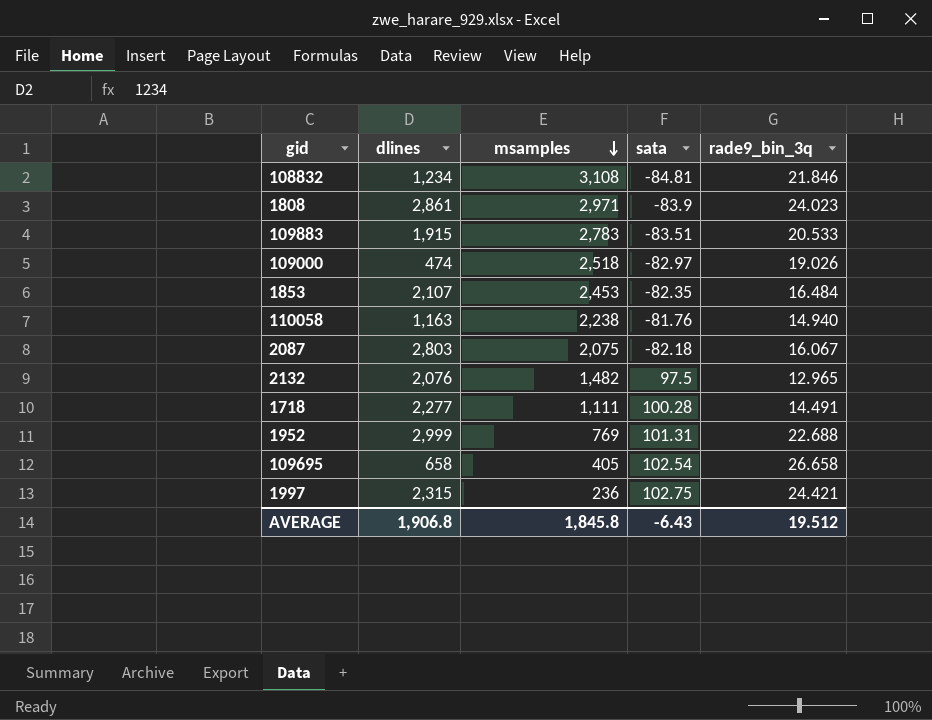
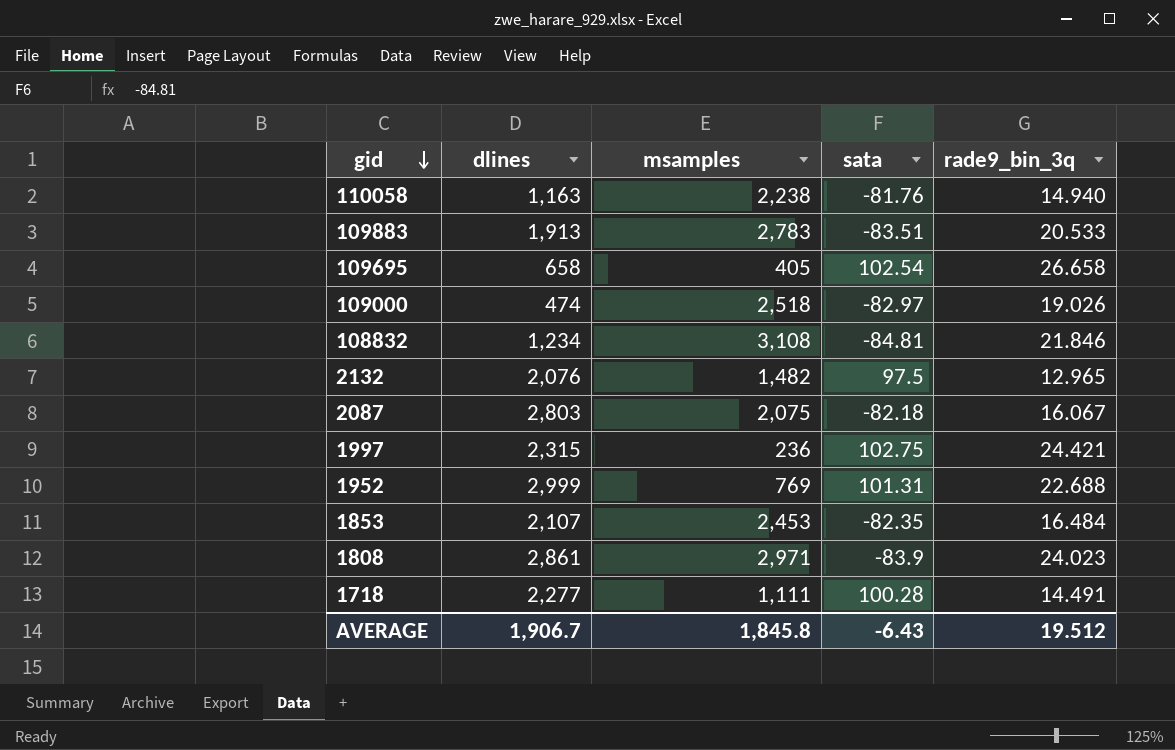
row order: msamples descending -> gid descending
109883 | dlines: 1,915 -> 1,913
AVERAGE | dlines: 1,906.8 -> 1,906.7

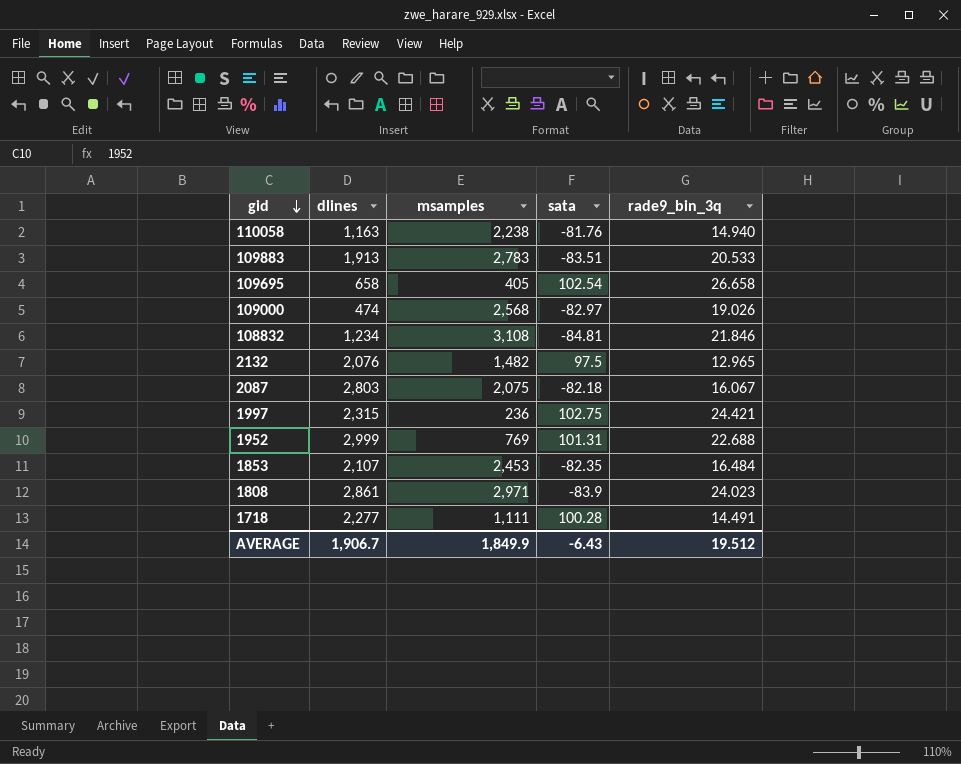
109000 | msamples: 2,518 -> 2,568
AVERAGE | msamples: 1,845.8 -> 1,849.9

